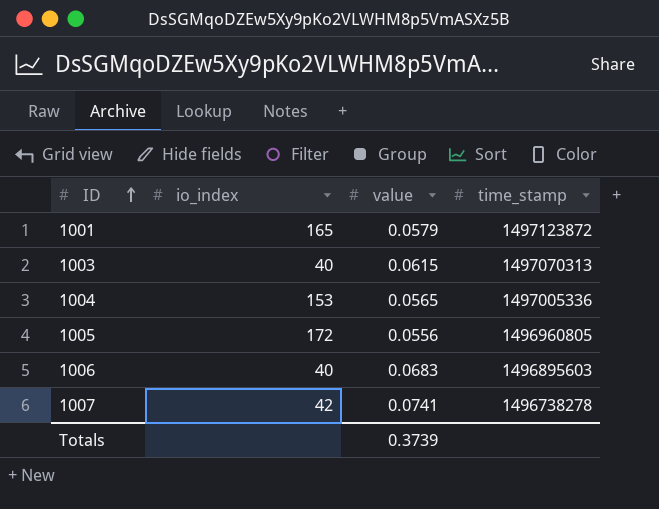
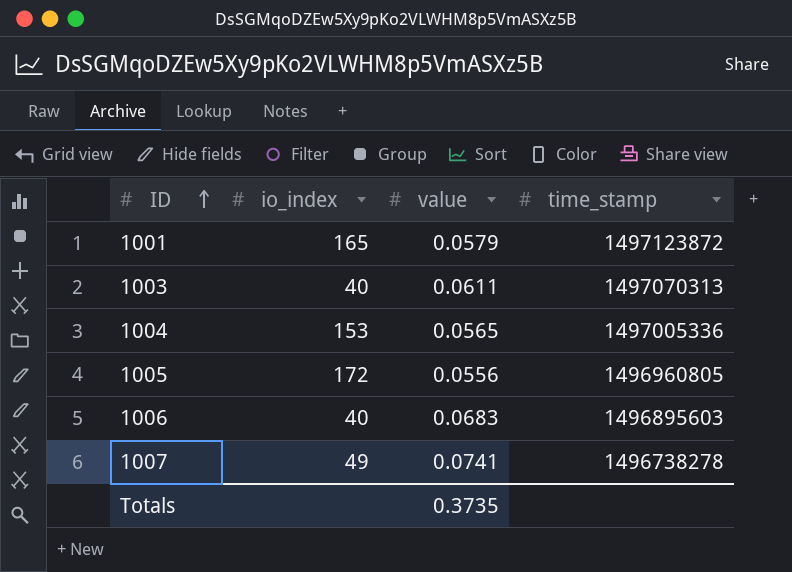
1003 | value: 0.0615 -> 0.0611
1007 | io_index: 42 -> 49
Totals | value: 0.3739 -> 0.3735

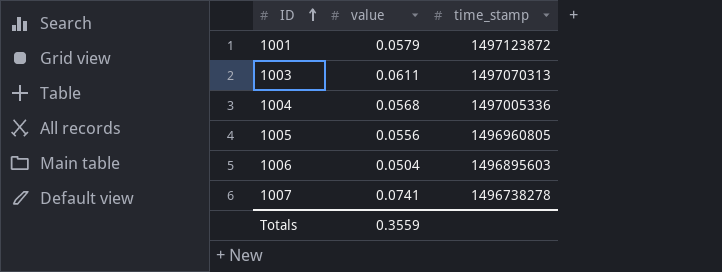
column io_index | position: 2 -> none
1004 | value: 0.0565 -> 0.0568
1006 | value: 0.0683 -> 0.0504
Totals | value: 0.3735 -> 0.3559

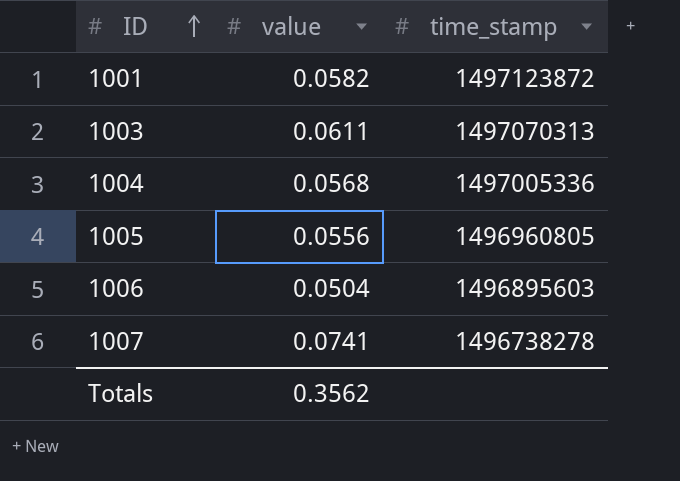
1001 | value: 0.0579 -> 0.0582
Totals | value: 0.3559 -> 0.3562

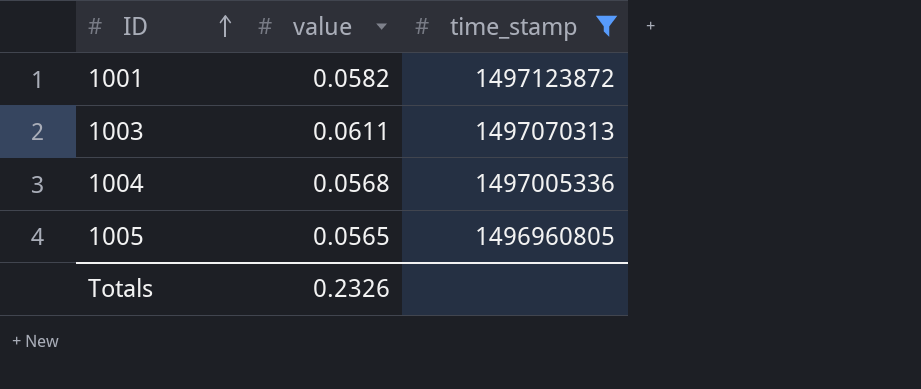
filter: none -> time_stamp >= 1496960805
1005 | value: 0.0556 -> 0.0565
Totals | value: 0.3562 -> 0.2326

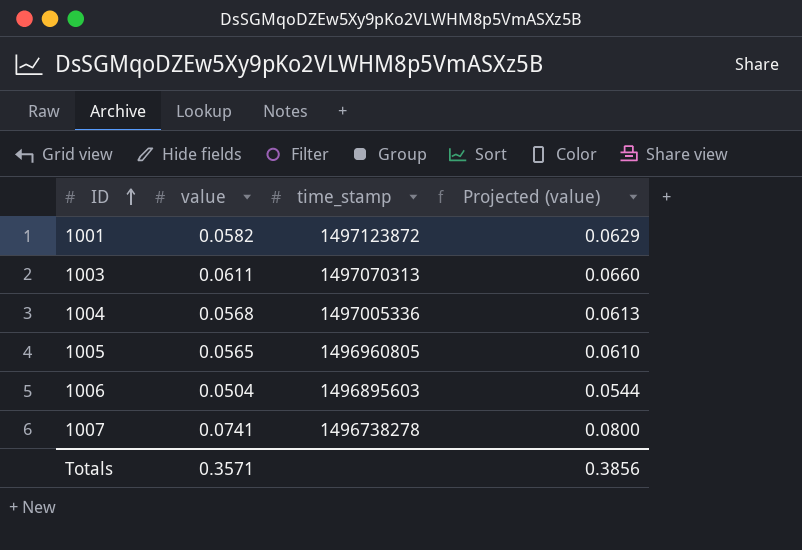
filter: time_stamp >= 1496960805 -> none
column Projected (value) | formula: none -> [value] * 1.08
Totals | value: 0.2326 -> 0.3571

